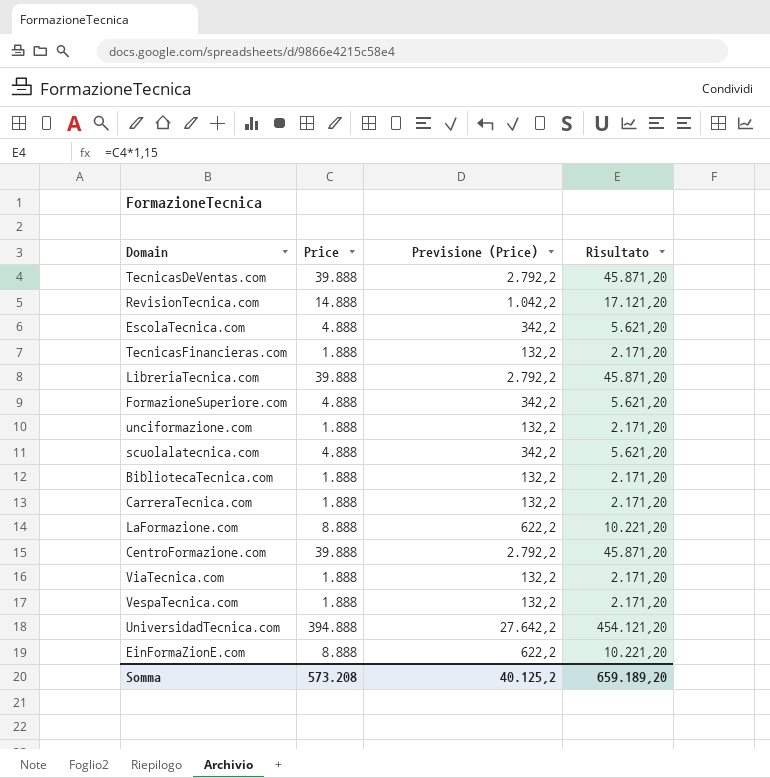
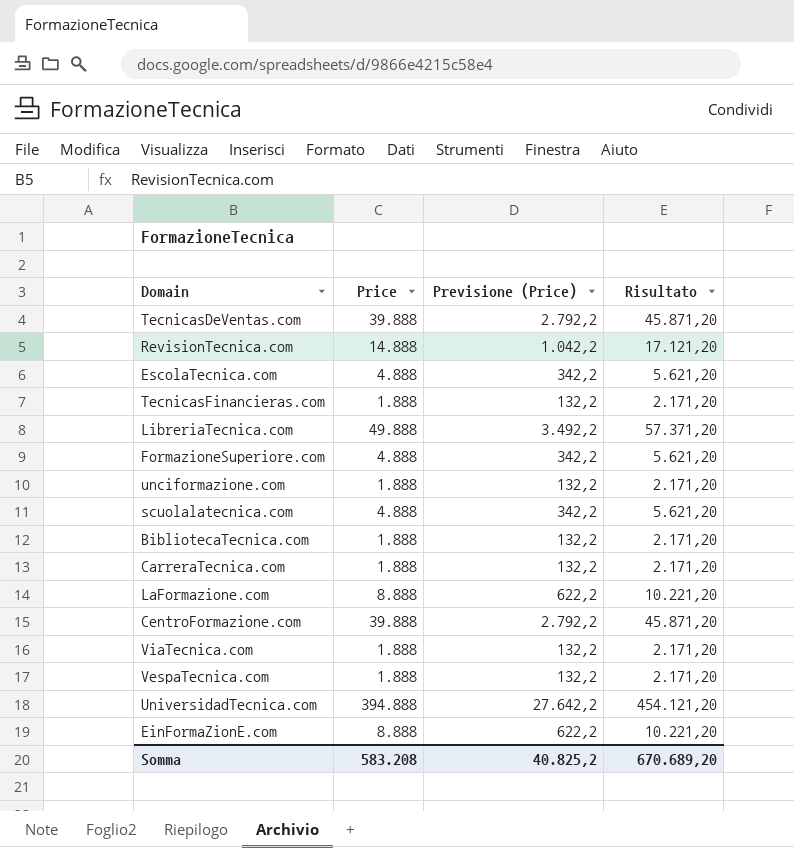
LibreriaTecnica.com | Price: 39.888 -> 49.888
LibreriaTecnica.com | Previsione (Price): 2.792,2 -> 3.492,2
LibreriaTecnica.com | Risultato: 45.871,20 -> 57.371,20
Somma | Price: 573.208 -> 583.208
Somma | Previsione (Price): 40.125,2 -> 40.825,2
Somma | Risultato: 659.189,20 -> 670.689,20

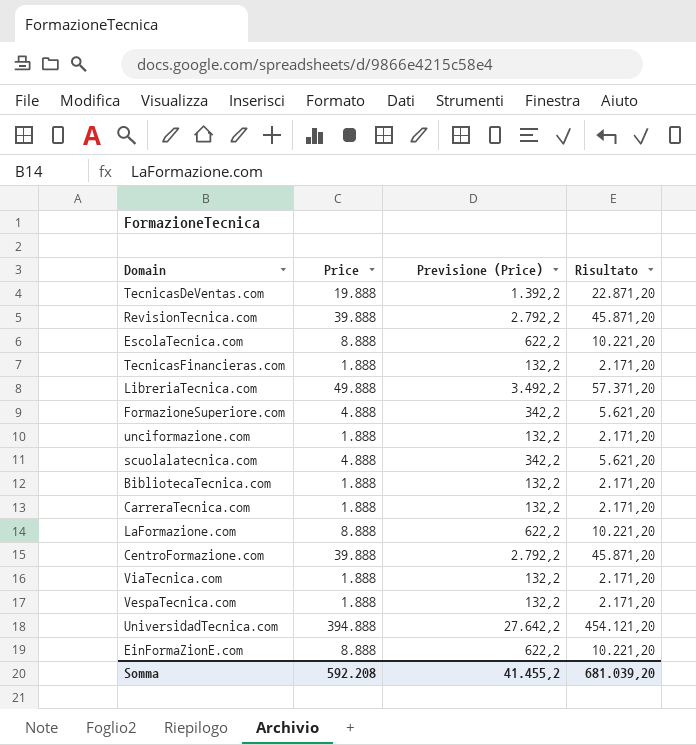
TecnicasDeVentas.com | Price: 39.888 -> 19.888
TecnicasDeVentas.com | Previsione (Price): 2.792,2 -> 1.392,2
TecnicasDeVentas.com | Risultato: 45.871,20 -> 22.871,20
RevisionTecnica.com | Price: 14.888 -> 39.888
RevisionTecnica.com | Previsione (Price): 1.042,2 -> 2.792,2
RevisionTecnica.com | Risultato: 17.121,20 -> 45.871,20
EscolaTecnica.com | Price: 4.888 -> 8.888
EscolaTecnica.com | Previsione (Price): 342,2 -> 622,2
EscolaTecnica.com | Risultato: 5.621,20 -> 10.221,20
Somma | Price: 583.208 -> 592.208
Somma | Previsione (Price): 40.825,2 -> 41.455,2
Somma | Risultato: 670.689,20 -> 681.039,20

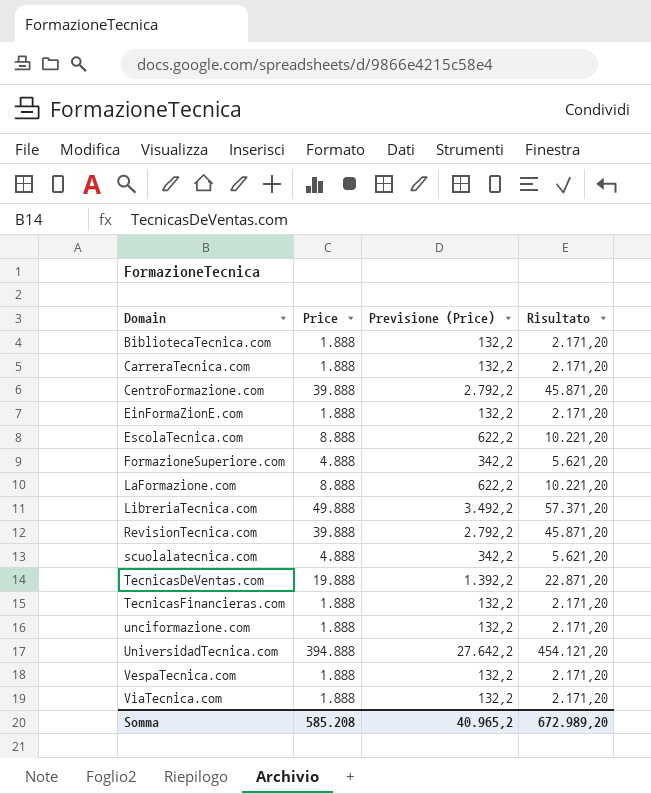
row order: none -> Domain ascending
EinFormaZionE.com | Price: 8.888 -> 1.888
EinFormaZionE.com | Previsione (Price): 622,2 -> 132,2
EinFormaZionE.com | Risultato: 10.221,20 -> 2.171,20
Somma | Price: 592.208 -> 585.208
Somma | Previsione (Price): 41.455,2 -> 40.965,2
Somma | Risultato: 681.039,20 -> 672.989,20

